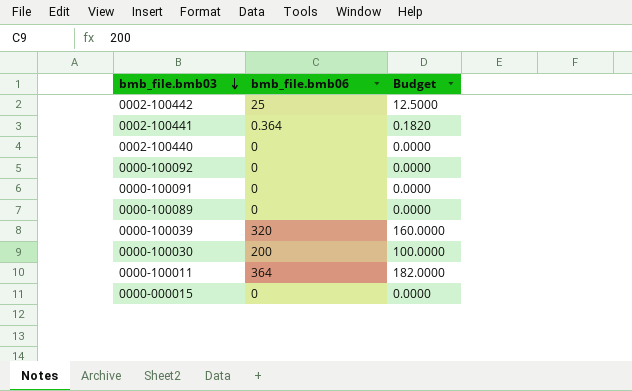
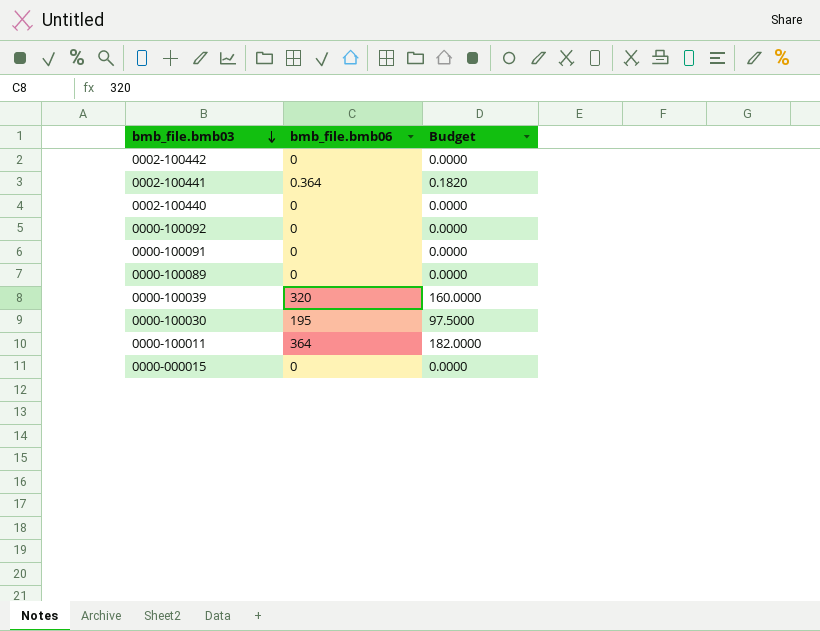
0002-100442 | bmb_file.bmb06: 25 -> 0
0002-100442 | Budget: 12.5000 -> 0.0000
0000-100030 | bmb_file.bmb06: 200 -> 195
0000-100030 | Budget: 100.0000 -> 97.5000

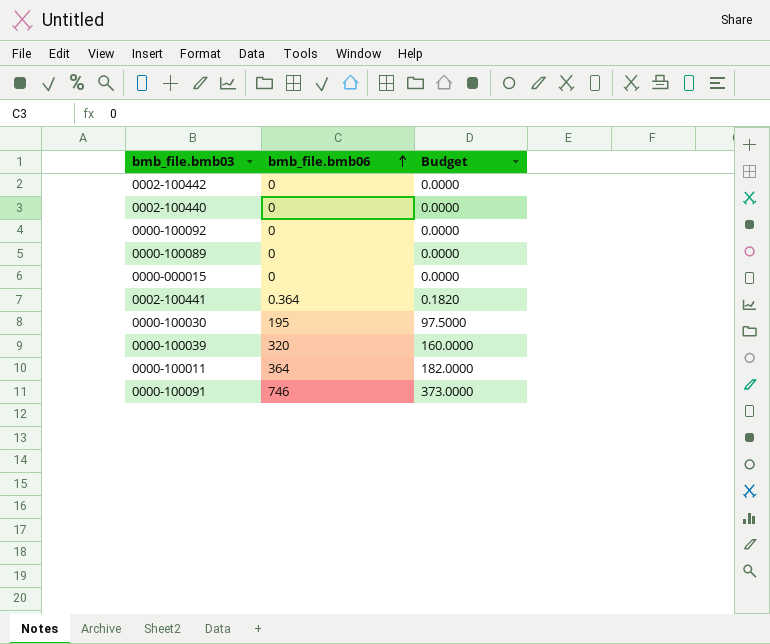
row order: bmb_file.bmb03 descending -> bmb_file.bmb06 ascending
0000-100091 | bmb_file.bmb06: 0 -> 746
0000-100091 | Budget: 0.0000 -> 373.0000

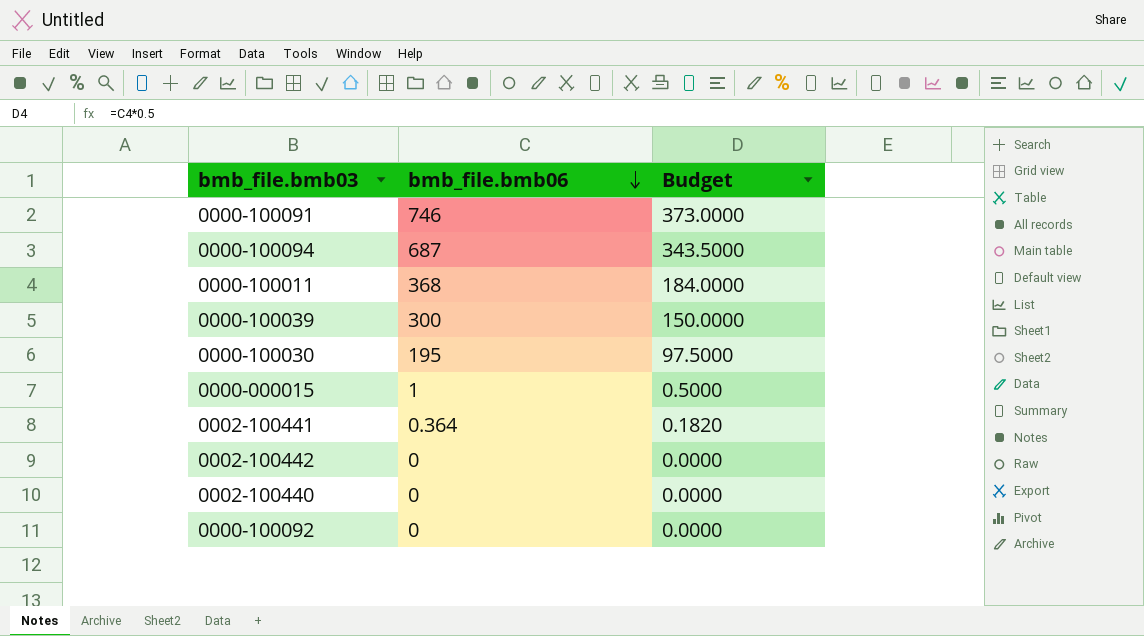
row order: bmb_file.bmb06 ascending -> bmb_file.bmb06 descending
row 0000-100089: 0 | 0.0000 -> none
row 0000-100094: none -> 687 | 343.5000
0000-100011 | bmb_file.bmb06: 364 -> 368
0000-100011 | Budget: 182.0000 -> 184.0000
0000-100039 | bmb_file.bmb06: 320 -> 300
0000-100039 | Budget: 160.0000 -> 150.0000
0000-000015 | bmb_file.bmb06: 0 -> 1
0000-000015 | Budget: 0.0000 -> 0.5000

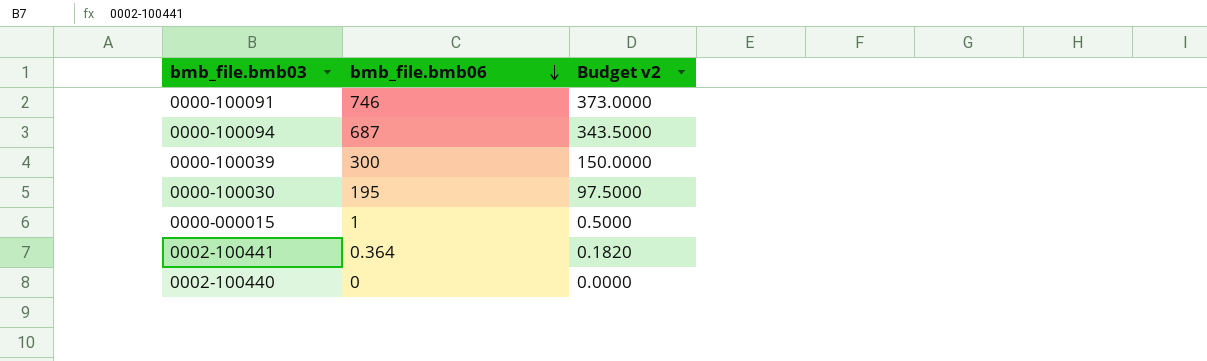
column name: Budget -> Budget v2
row 0000-100011: 368 | 184.0000 -> none
row 0002-100442: 0 | 0.0000 -> none
row 0000-100092: 0 | 0.0000 -> none

